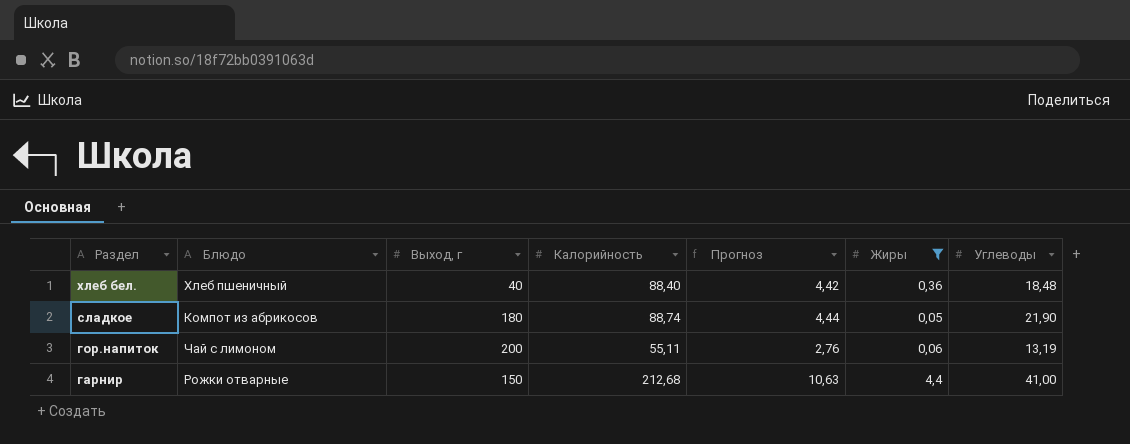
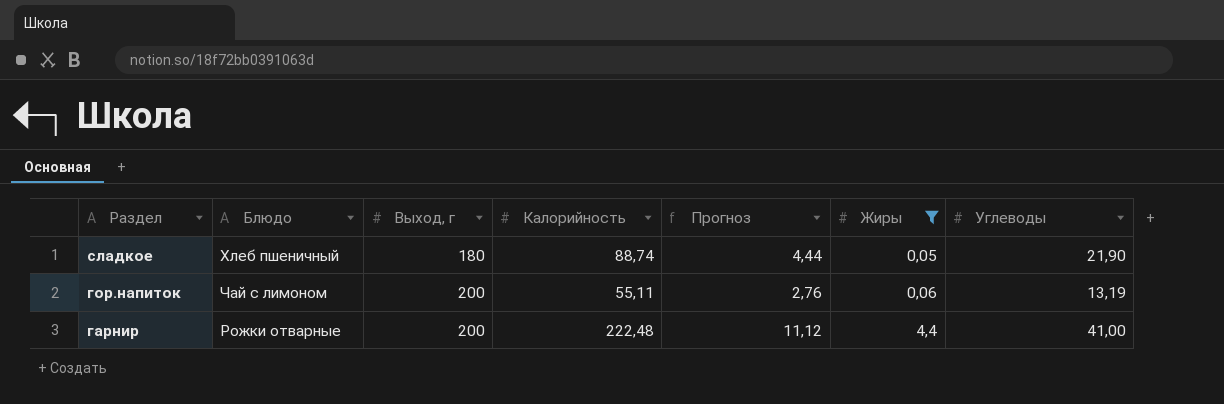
row хлеб бел.: Хлеб пшеничный | 40 | 88,40 | 4,42 | 0,36 | 18,48 -> none
сладкое | Блюдо: Компот из абрикосов -> Хлеб пшеничный
гарнир | Выход, г: 150 -> 200
гарнир | Калорийность: 212,68 -> 222,48
гарнир | Прогноз: 10,63 -> 11,12

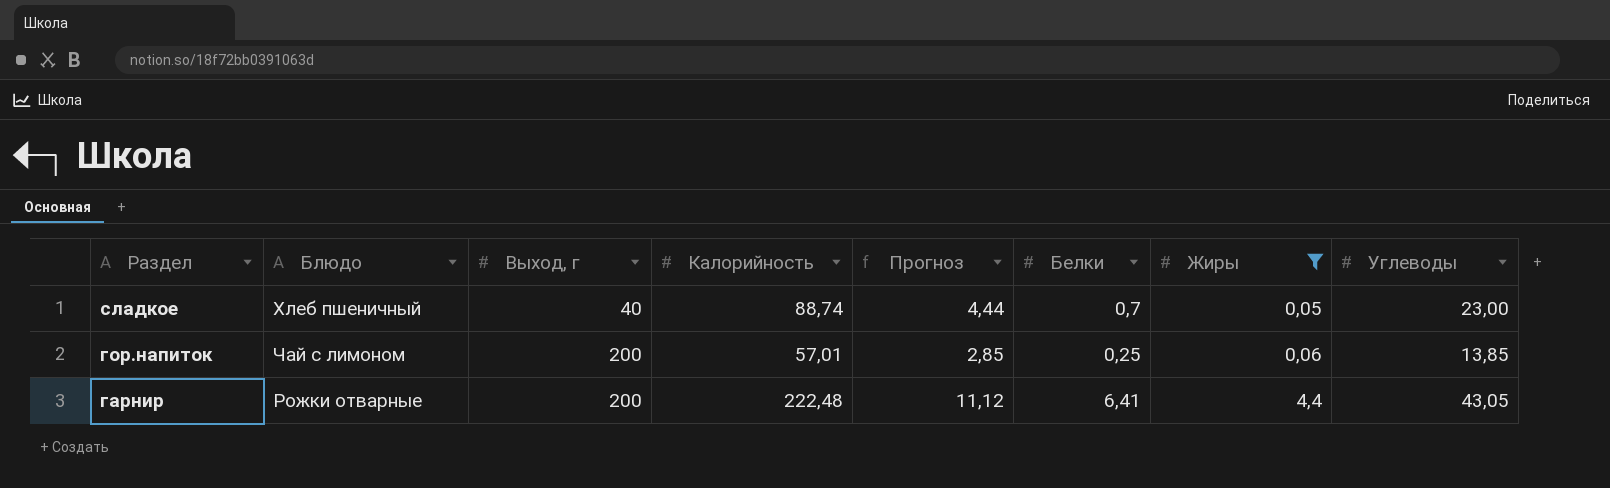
column Белки | position: none -> 6
сладкое | Выход, г: 180 -> 40
сладкое | Углеводы: 21,90 -> 23,00
гор.напиток | Калорийность: 55,11 -> 57,01
гор.напиток | Прогноз: 2,76 -> 2,85
гор.напиток | Углеводы: 13,19 -> 13,85
гарнир | Углеводы: 41,00 -> 43,05

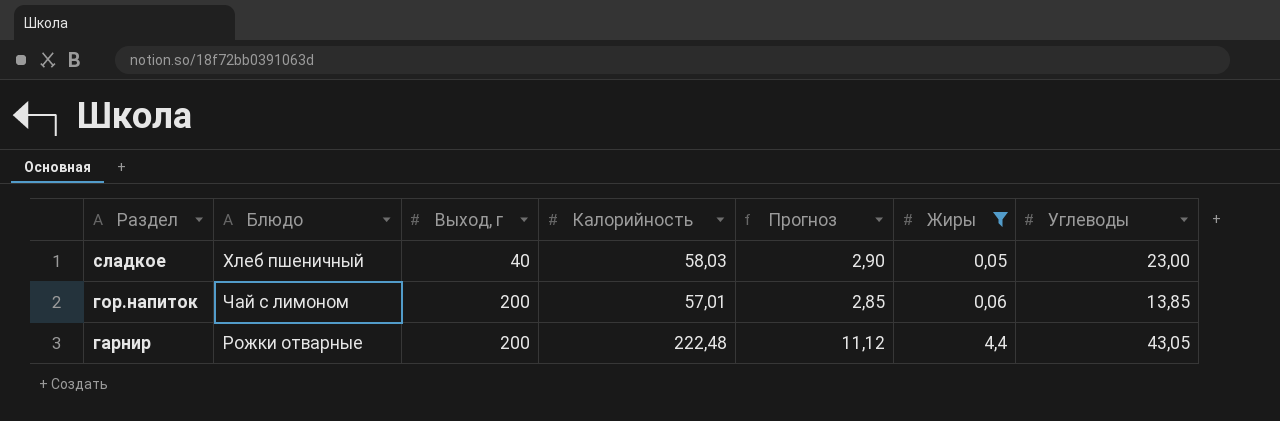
column Белки | position: 6 -> none
сладкое | Калорийность: 88,74 -> 58,03
сладкое | Прогноз: 4,44 -> 2,90

